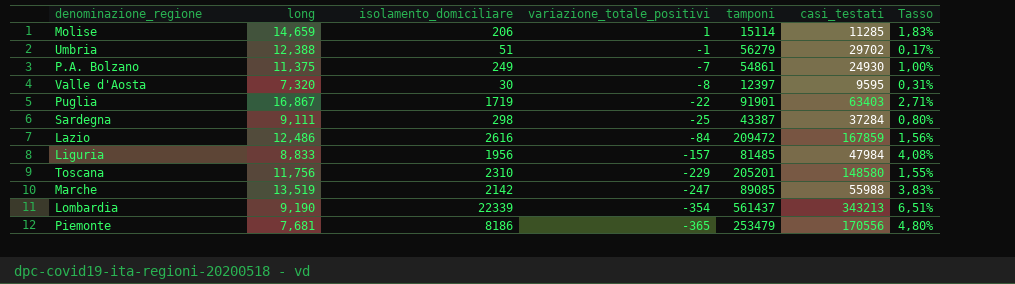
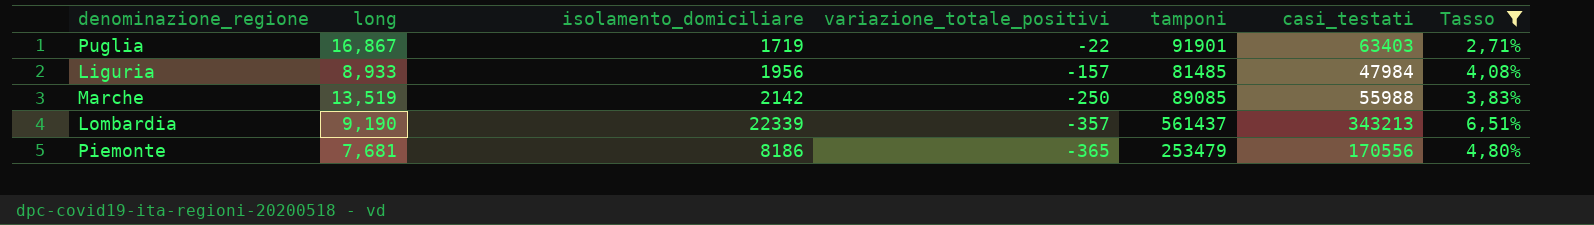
filter: none -> Tasso >= 2,71%
Liguria | long: 8,833 -> 8,933
Marche | variazione_totale_positivi: -247 -> -250
Lombardia | variazione_totale_positivi: -354 -> -357

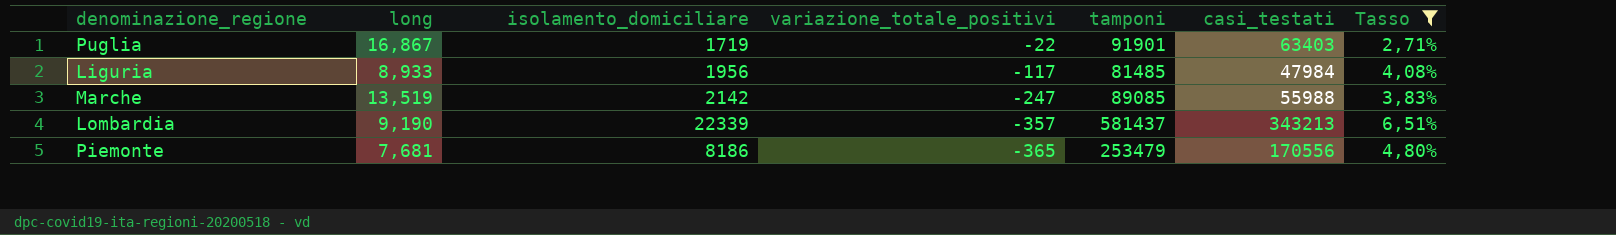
Liguria | variazione_totale_positivi: -157 -> -117
Marche | variazione_totale_positivi: -250 -> -247
Lombardia | tamponi: 561437 -> 581437

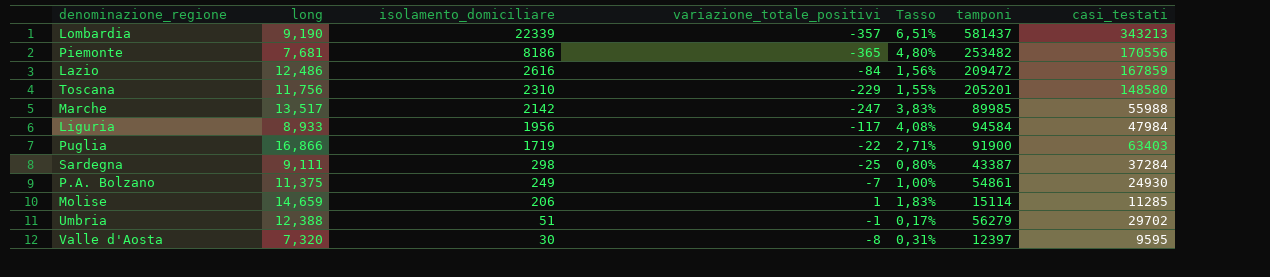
filter: Tasso >= 2,71% -> none
row order: variazione_totale_positivi descending -> isolamento_domiciliare descending
column Tasso | position: 7 -> 5
Piemonte | tamponi: 253479 -> 253482
Marche | long: 13,519 -> 13,517
Marche | tamponi: 89085 -> 89985
Liguria | tamponi: 81485 -> 94584
Puglia | long: 16,867 -> 16,866
Puglia | tamponi: 91901 -> 91900

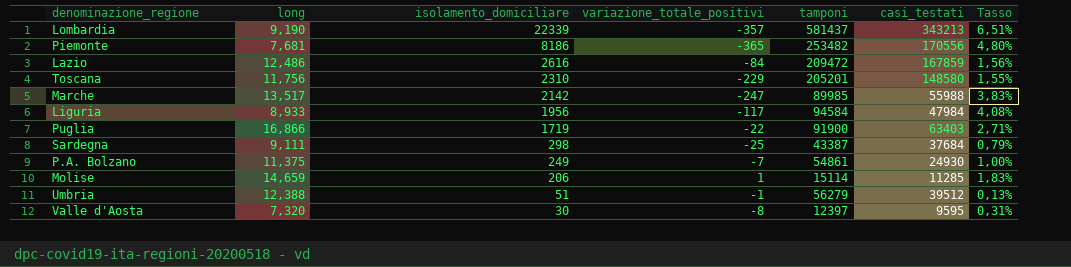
column Tasso | position: 5 -> 7
Sardegna | casi_testati: 37284 -> 37684
Sardegna | Tasso: 0,80% -> 0,79%
Umbria | casi_testati: 29702 -> 39512
Umbria | Tasso: 0,17% -> 0,13%

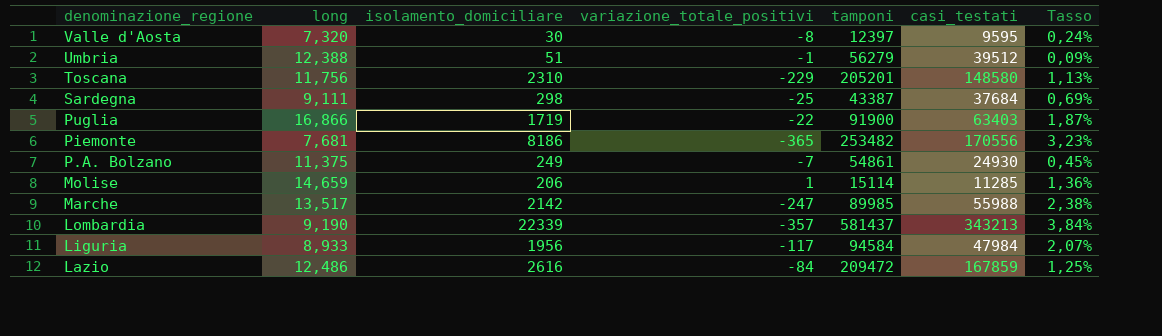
row order: isolamento_domiciliare descending -> denominazione_regione descending
column Tasso | formula: [isolamento_domiciliare] / [casi_testati] -> [isolamento_domiciliare] / [tamponi]

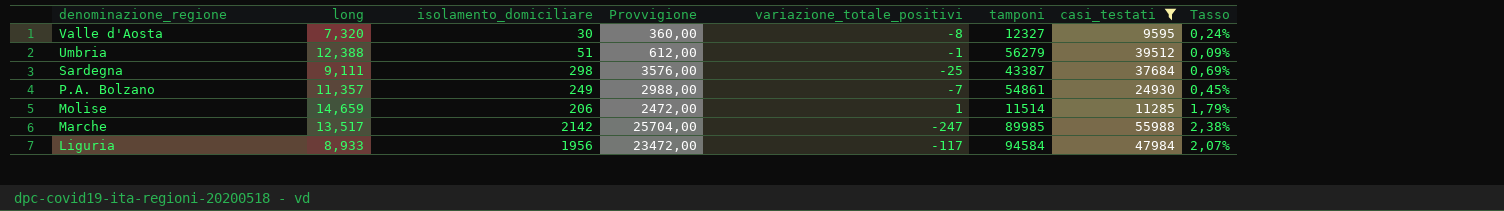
filter: none -> casi_testati <= 55988
column Provvigione | formula: none -> [isolamento_domiciliare] * 12
Valle d'Aosta | tamponi: 12397 -> 12327
P.A. Bolzano | long: 11,375 -> 11,357
Molise | tamponi: 15114 -> 11514
Molise | Tasso: 1,36% -> 1,79%

